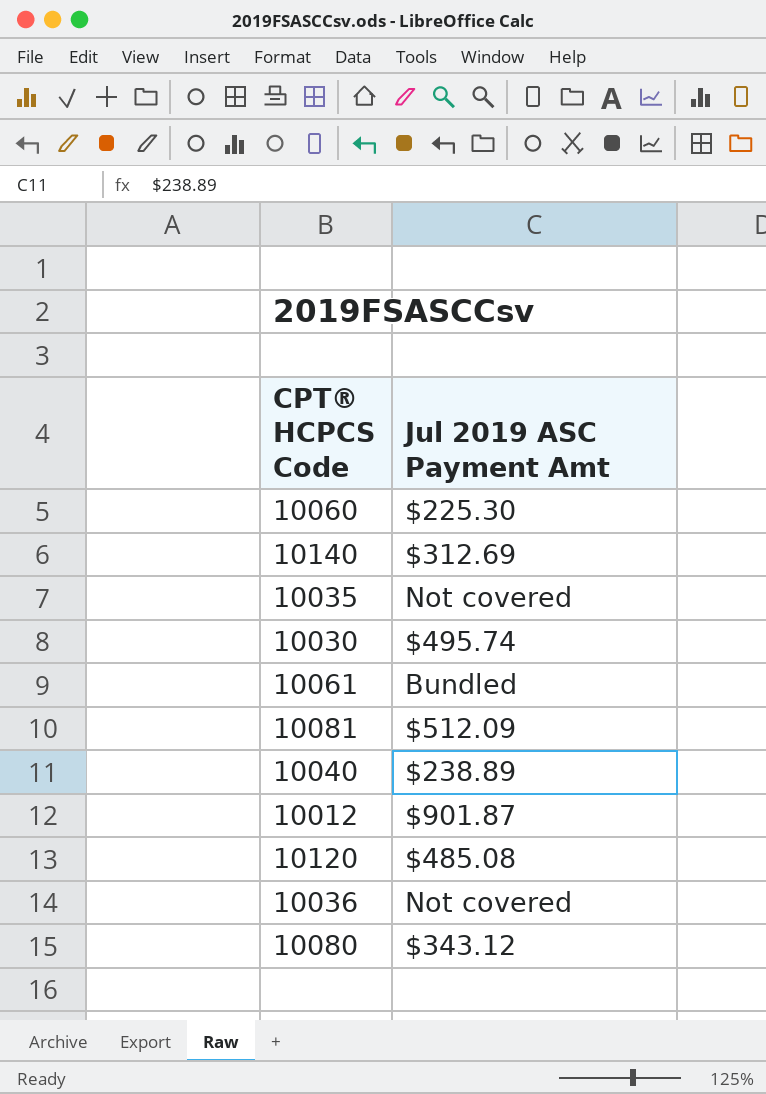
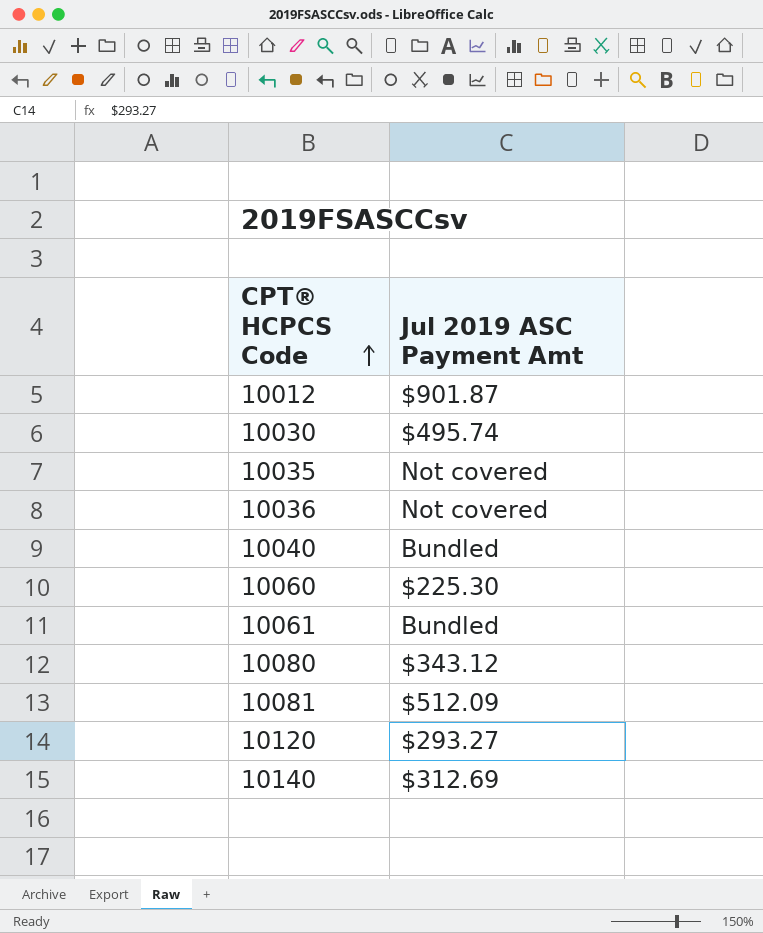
row order: none -> CPT® HCPCS Code ascending
10040 | Jul 2019 ASC Payment Amt: $238.89 -> Bundled
10120 | Jul 2019 ASC Payment Amt: $485.08 -> $293.27

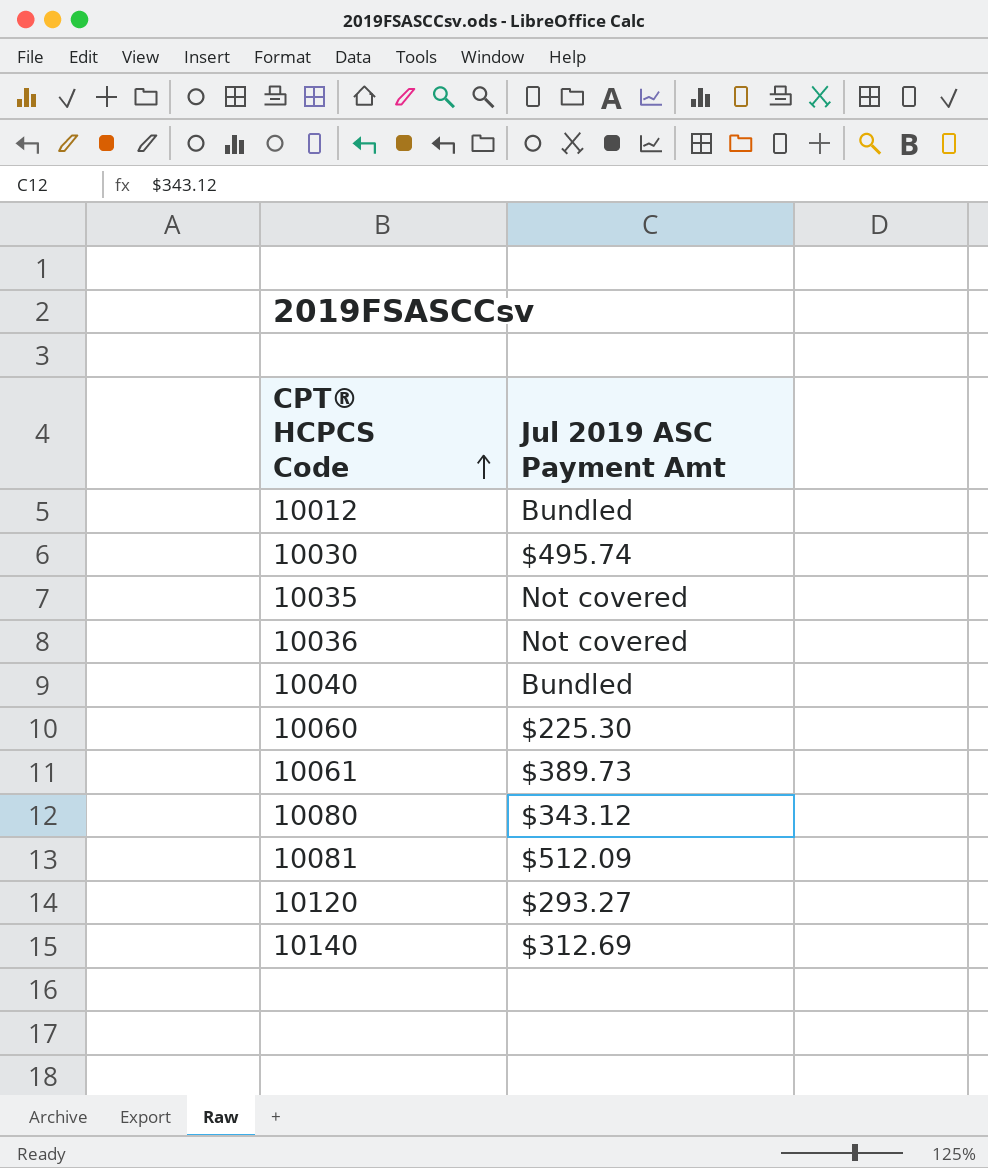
10012 | Jul 2019 ASC Payment Amt: $901.87 -> Bundled
10061 | Jul 2019 ASC Payment Amt: Bundled -> $389.73

